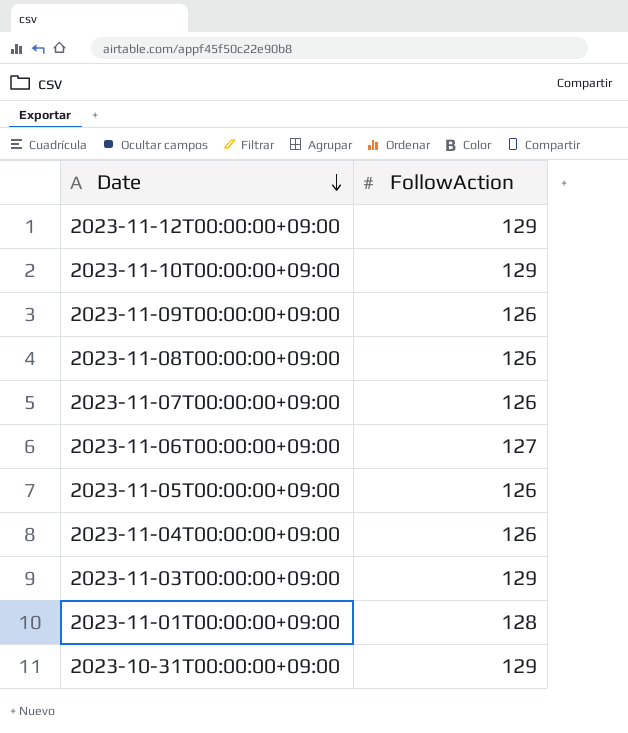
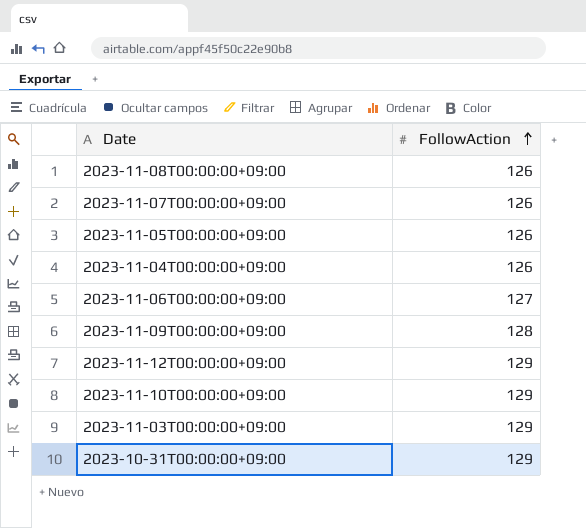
row order: Date descending -> FollowAction ascending
row 2023-11-01T00:00:00+09:00: 128 -> none
2023-11-09T00:00:00+09:00 | FollowAction: 126 -> 128

